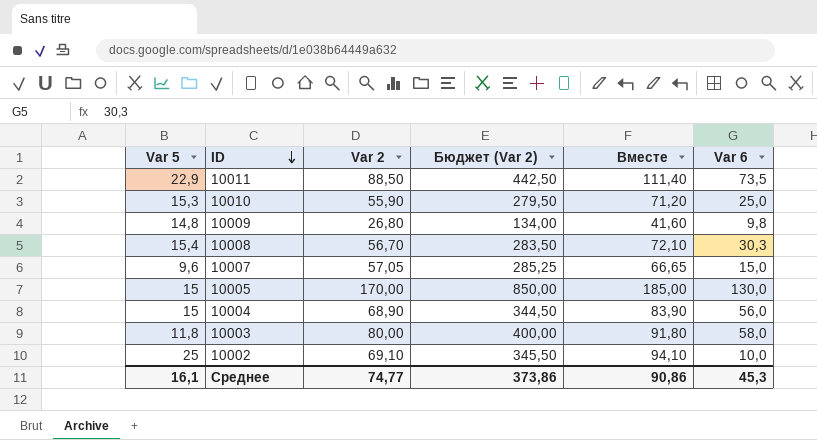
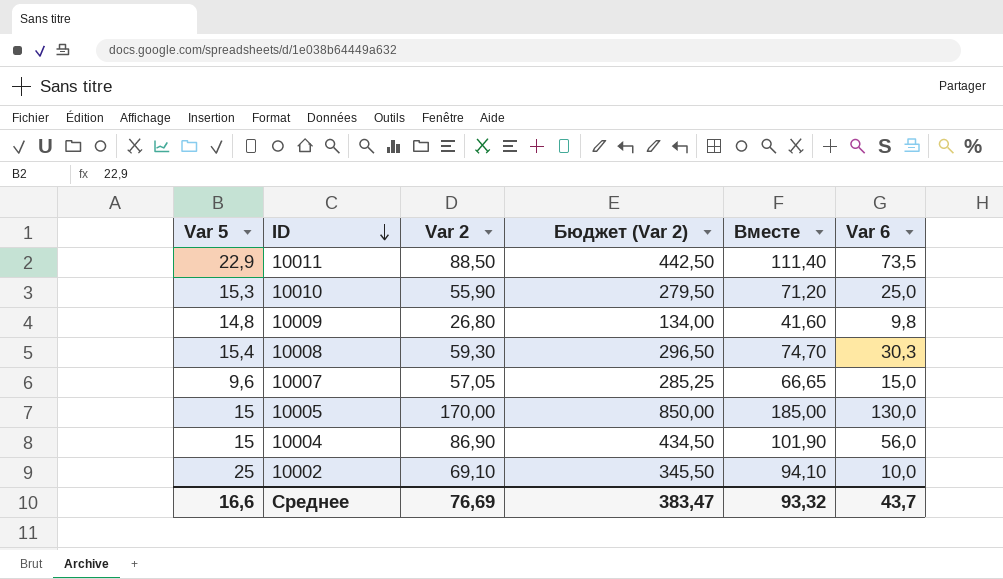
row 10003: 11,8 | 80,00 | 400,00 | 91,80 | 58,0 -> none
10008 | Var 2: 56,70 -> 59,30
10008 | Бюджет (Var 2): 283,50 -> 296,50
10008 | Вместе: 72,10 -> 74,70
10004 | Var 2: 68,90 -> 86,90
10004 | Бюджет (Var 2): 344,50 -> 434,50
10004 | Вместе: 83,90 -> 101,90
Среднее | Var 5: 16,1 -> 16,6
Среднее | Var 2: 74,77 -> 76,69
Среднее | Бюджет (Var 2): 373,86 -> 383,47
Среднее | Вместе: 90,86 -> 93,32
Среднее | Var 6: 45,3 -> 43,7

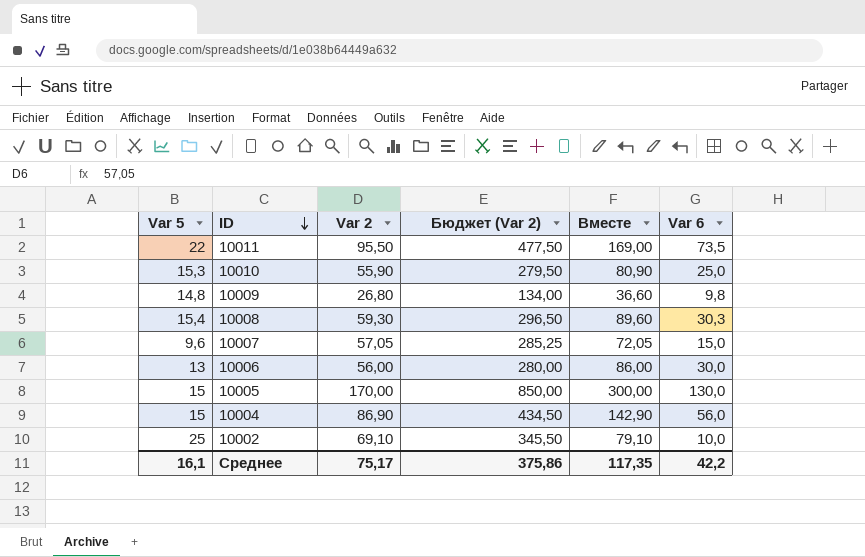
column Вместе | formula: [Var 5] + [Var 2] -> [Var 2] + [Var 6]
10011 | Var 5: 22,9 -> 22
10011 | Var 2: 88,50 -> 95,50
10011 | Бюджет (Var 2): 442,50 -> 477,50
row 10006: none -> 13 | 56,00 | 280,00 | 86,00 | 30,0
Среднее | Var 5: 16,6 -> 16,1
Среднее | Var 2: 76,69 -> 75,17
Среднее | Бюджет (Var 2): 383,47 -> 375,86
Среднее | Вместе: 93,32 -> 117,35
Среднее | Var 6: 43,7 -> 42,2

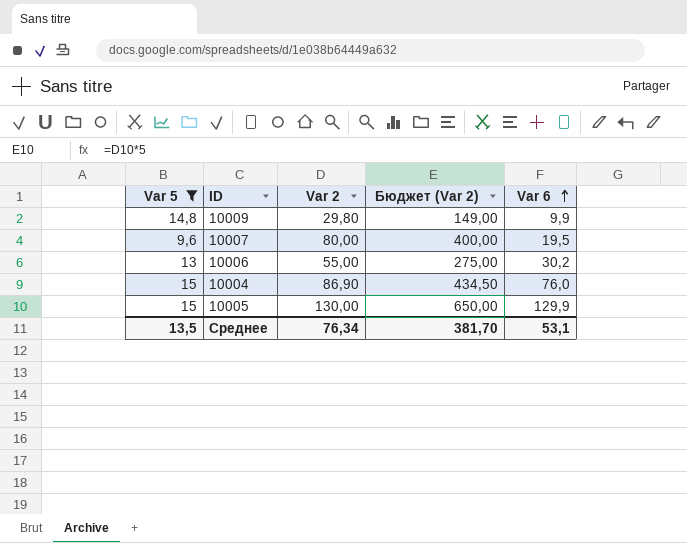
filter: none -> Var 5 <= 15
row order: ID descending -> Var 6 ascending
column Вместе | formula: [Var 2] + [Var 6] -> none
10009 | Var 2: 26,80 -> 29,80
10009 | Бюджет (Var 2): 134,00 -> 149,00
10009 | Var 6: 9,8 -> 9,9
10007 | Var 2: 57,05 -> 80,00
10007 | Бюджет (Var 2): 285,25 -> 400,00
10007 | Var 6: 15,0 -> 19,5
10006 | Var 2: 56,00 -> 55,00
10006 | Бюджет (Var 2): 280,00 -> 275,00
10006 | Var 6: 30,0 -> 30,2
10004 | Var 6: 56,0 -> 76,0
10005 | Var 2: 170,00 -> 130,00
10005 | Бюджет (Var 2): 850,00 -> 650,00
10005 | Var 6: 130,0 -> 129,9
Среднее | Var 5: 16,1 -> 13,5
Среднее | Var 2: 75,17 -> 76,34
Среднее | Бюджет (Var 2): 375,86 -> 381,70
Среднее | Var 6: 42,2 -> 53,1

